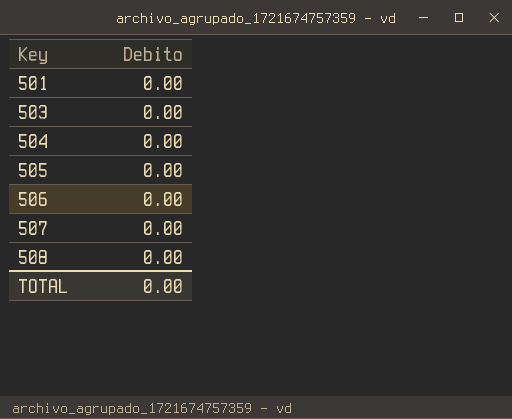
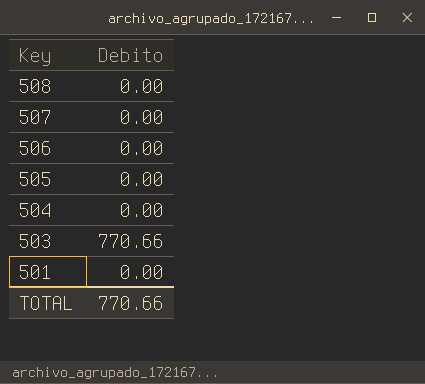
row order: Key ascending -> Key descending
503 | Debito: 0.00 -> 770.66
TOTAL | Debito: 0.00 -> 770.66

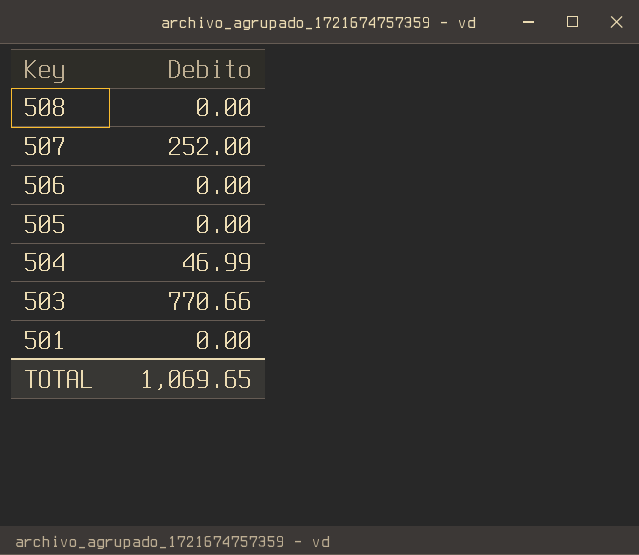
507 | Debito: 0.00 -> 252.00
504 | Debito: 0.00 -> 46.99
TOTAL | Debito: 770.66 -> 1,069.65

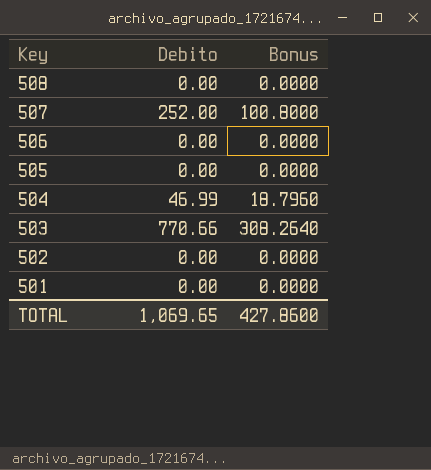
column Bonus | formula: none -> [Debito] * 0.4
row 502: none -> 0.00 | 0.0000

